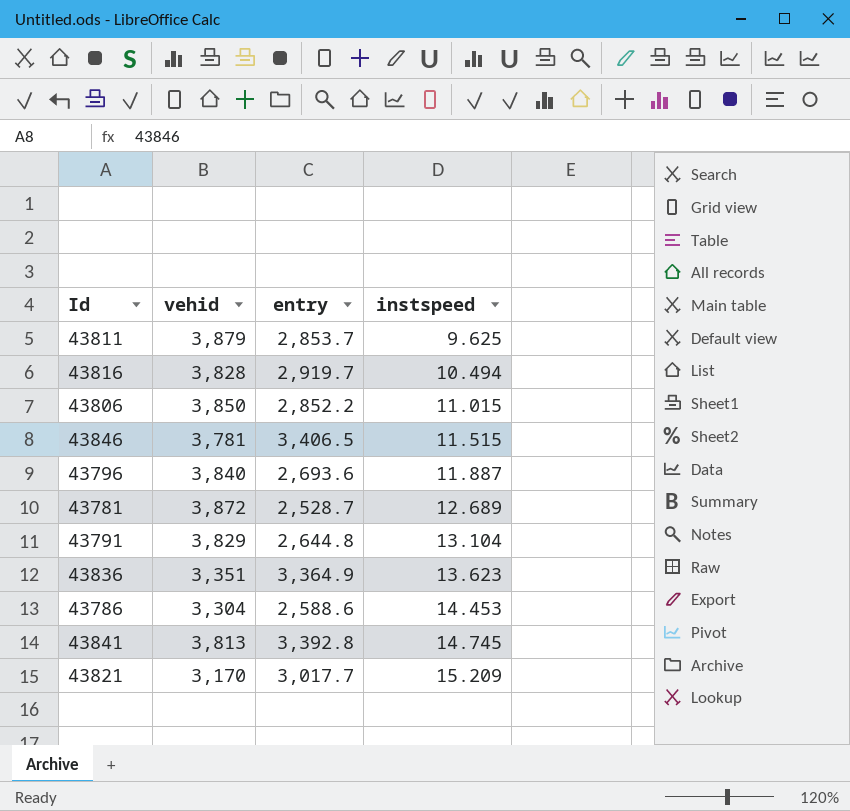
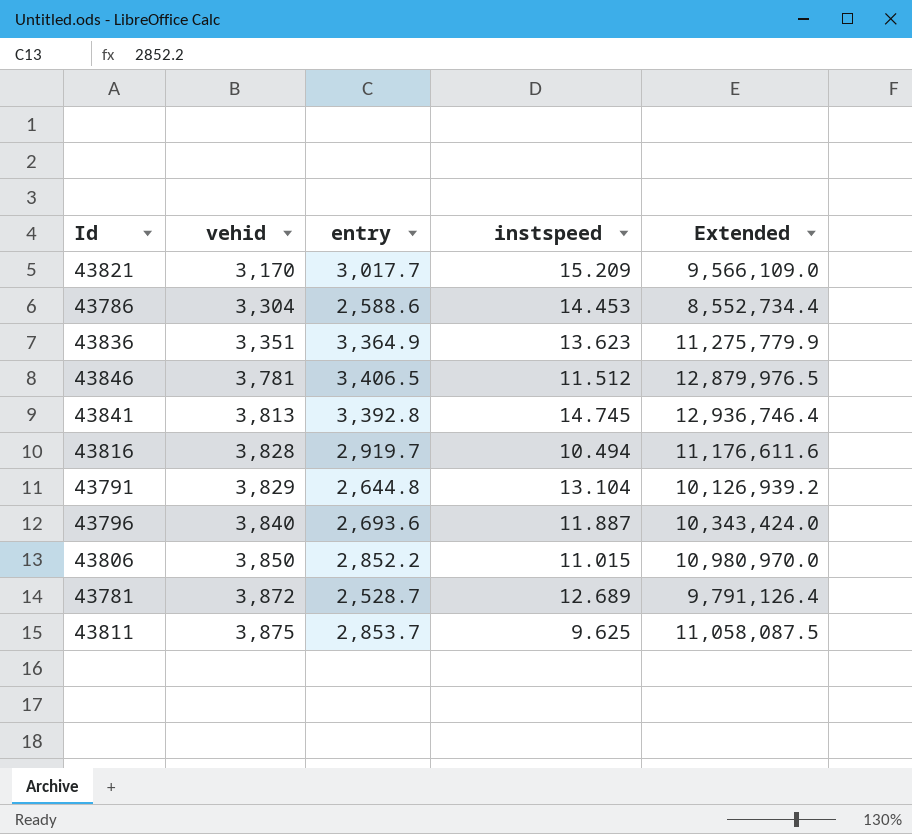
row order: instspeed ascending -> vehid ascending
column Extended | formula: none -> [vehid] * [entry]
43846 | instspeed: 11.515 -> 11.512
43811 | vehid: 3,879 -> 3,875

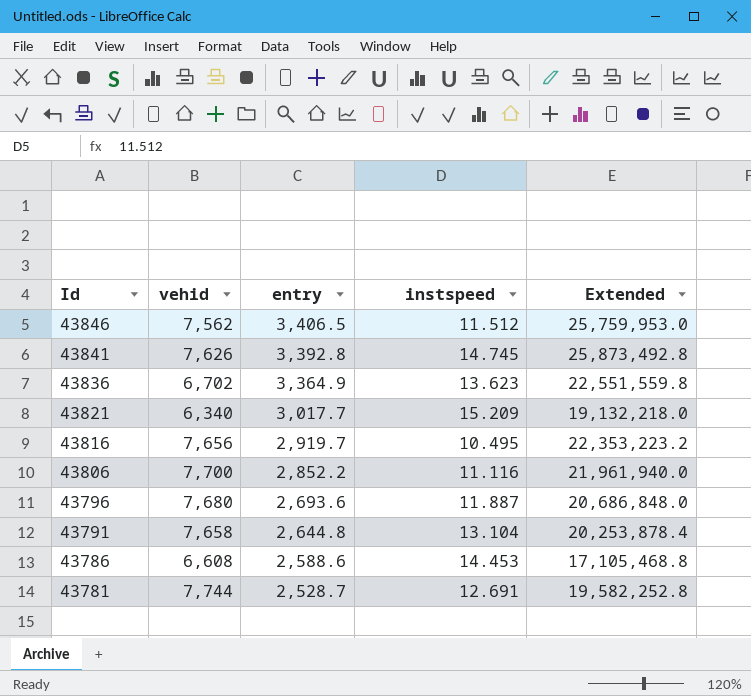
row order: vehid ascending -> Id descending
row 43811: 3,875 | 2,853.7 | 9.625 | 11,058,087.5 -> none
43846 | vehid: 3,781 -> 7,562
43846 | Extended: 12,879,976.5 -> 25,759,953.0
43841 | vehid: 3,813 -> 7,626
43841 | Extended: 12,936,746.4 -> 25,873,492.8
43836 | vehid: 3,351 -> 6,702
43836 | Extended: 11,275,779.9 -> 22,551,559.8
43821 | vehid: 3,170 -> 6,340
43821 | Extended: 9,566,109.0 -> 19,132,218.0
43816 | vehid: 3,828 -> 7,656
43816 | instspeed: 10.494 -> 10.495
43816 | Extended: 11,176,611.6 -> 22,353,223.2
43806 | vehid: 3,850 -> 7,700
43806 | instspeed: 11.015 -> 11.116
43806 | Extended: 10,980,970.0 -> 21,961,940.0
43796 | vehid: 3,840 -> 7,680
43796 | Extended: 10,343,424.0 -> 20,686,848.0
43791 | vehid: 3,829 -> 7,658
43791 | Extended: 10,126,939.2 -> 20,253,878.4
43786 | vehid: 3,304 -> 6,608
43786 | Extended: 8,552,734.4 -> 17,105,468.8
43781 | vehid: 3,872 -> 7,744
43781 | instspeed: 12.689 -> 12.691
43781 | Extended: 9,791,126.4 -> 19,582,252.8

